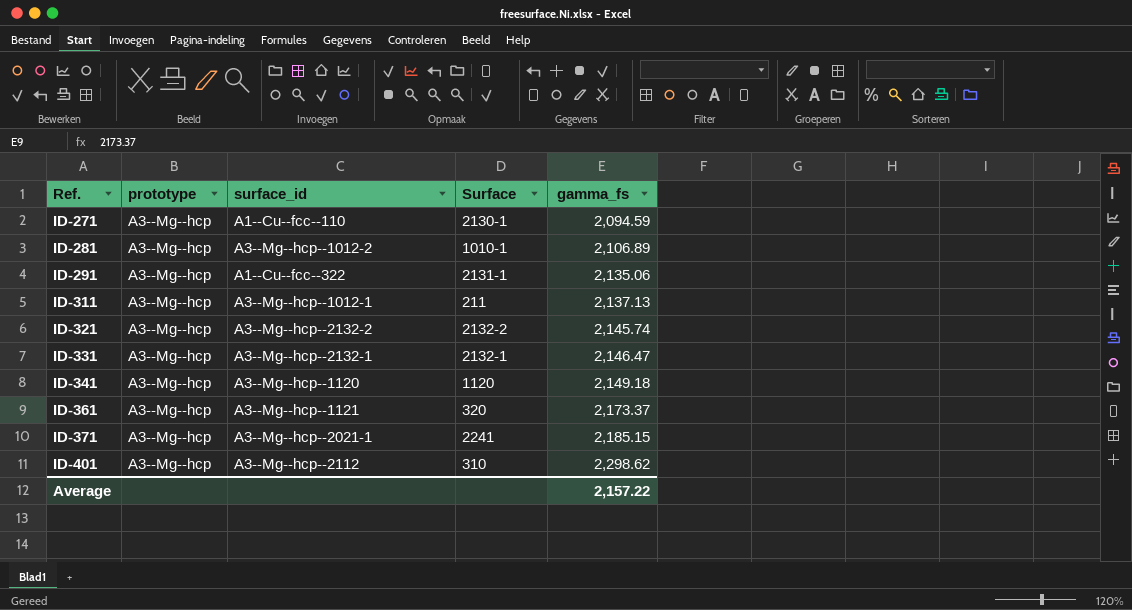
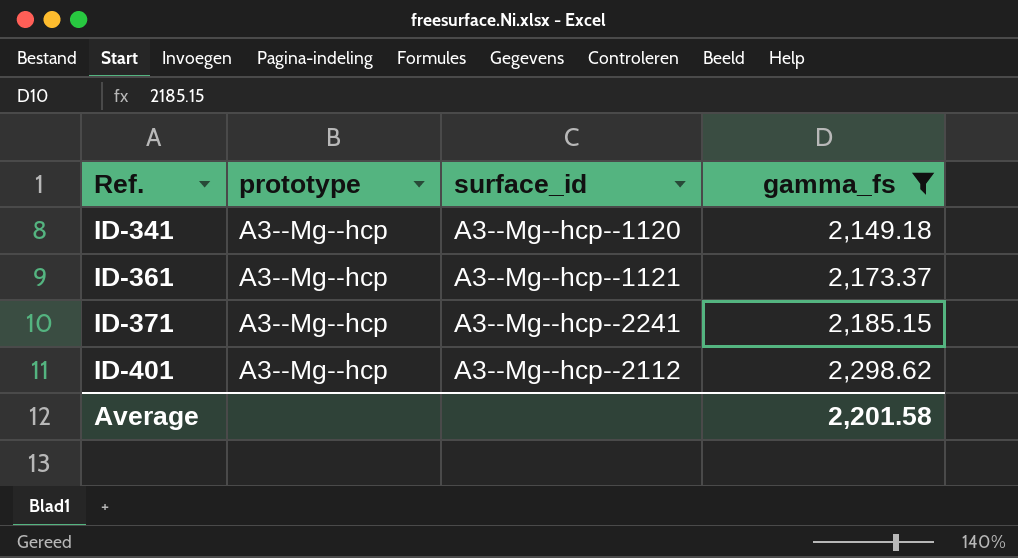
filter: none -> gamma_fs >= 2,149.18
column Surface | position: 4 -> none
ID-371 | surface_id: A3--Mg--hcp--2021-1 -> A3--Mg--hcp--2241
Average | gamma_fs: 2,157.22 -> 2,201.58

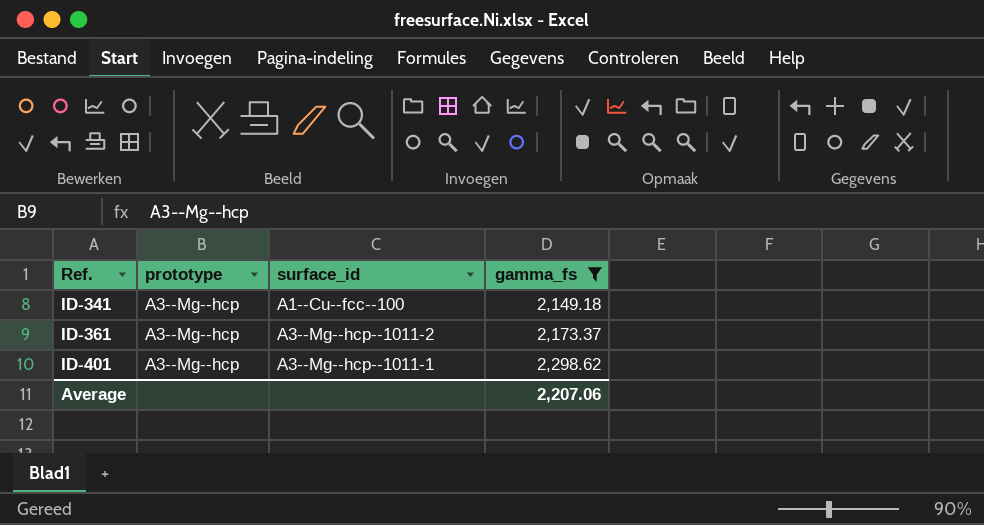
row ID-371: A3--Mg--hcp | A3--Mg--hcp--2241 | 2,185.15 -> none
ID-341 | surface_id: A3--Mg--hcp--1120 -> A1--Cu--fcc--100
ID-361 | surface_id: A3--Mg--hcp--1121 -> A3--Mg--hcp--1011-2
ID-401 | surface_id: A3--Mg--hcp--2112 -> A3--Mg--hcp--1011-1
Average | gamma_fs: 2,201.58 -> 2,207.06

